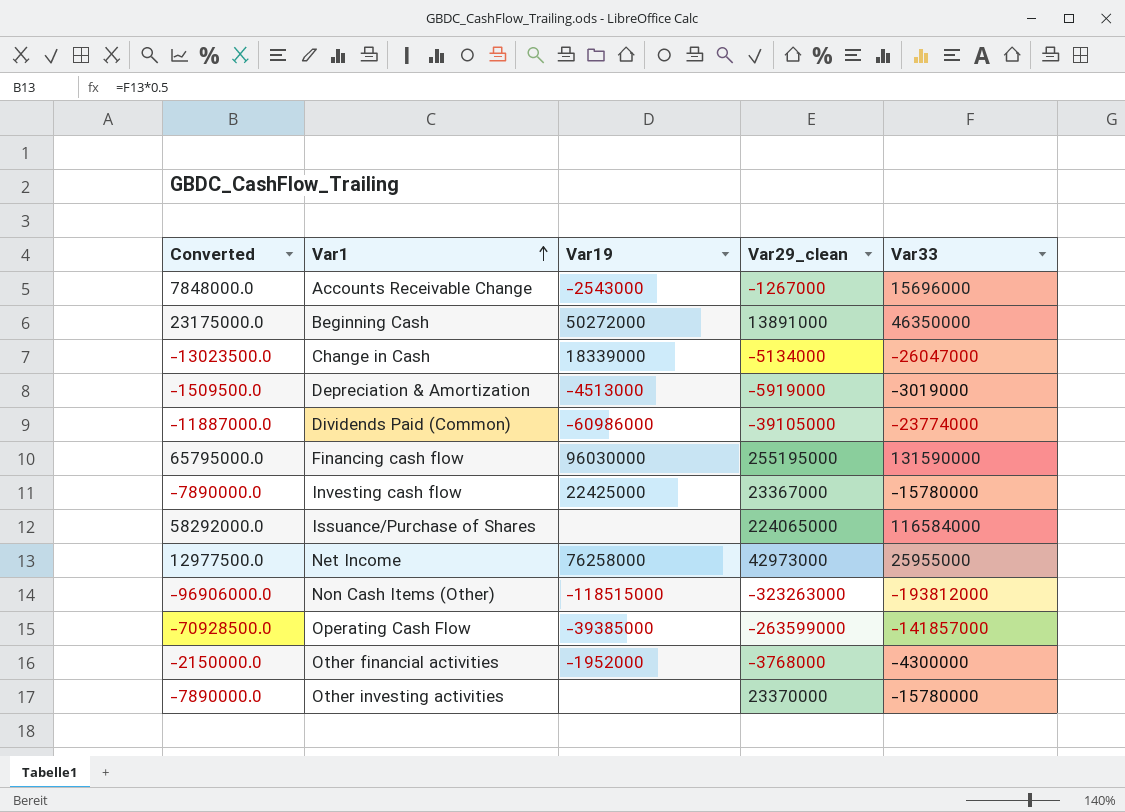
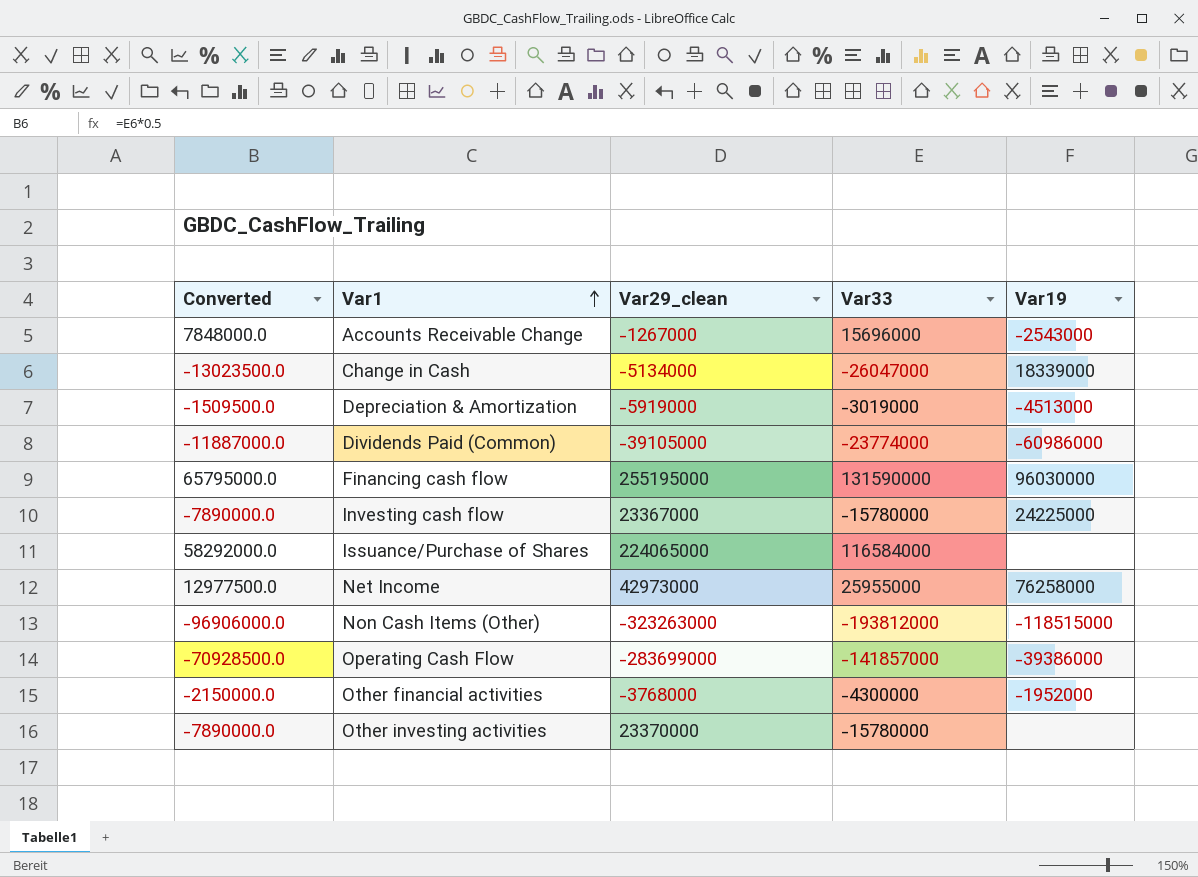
column Var19 | position: 3 -> 5
row Beginning Cash: 23175000.0 | 50272000 | 13891000 | 46350000 -> none
Investing cash flow | Var19: 22425000 -> 24225000
Operating Cash Flow | Var29_clean: -263599000 -> -283699000
Operating Cash Flow | Var19: -39385000 -> -39386000

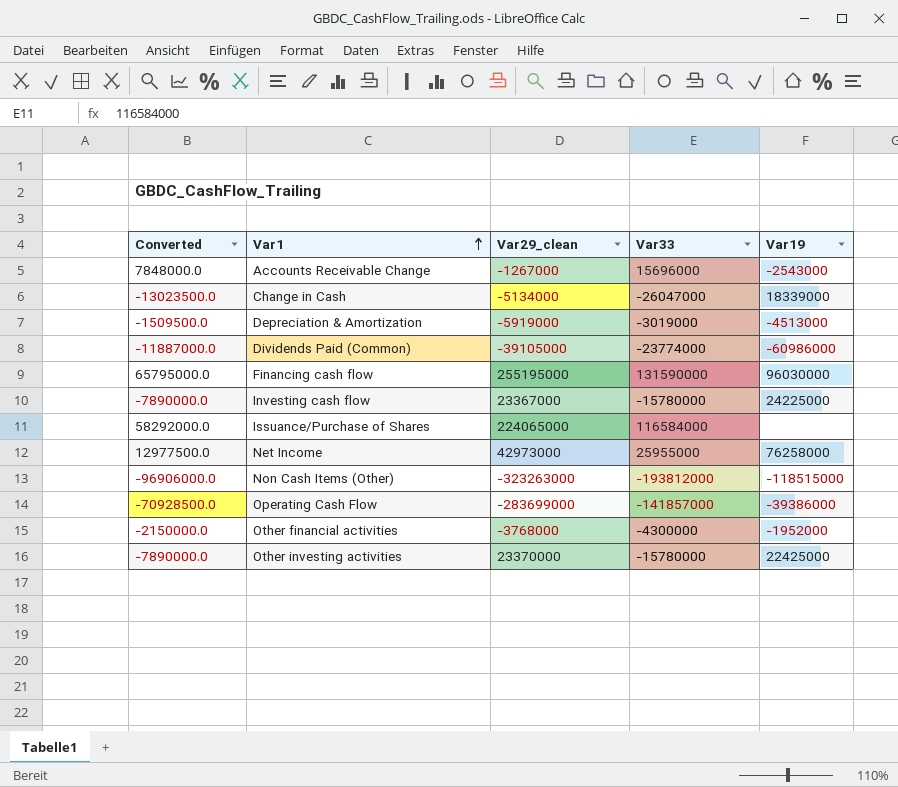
Other investing activities | Var19: none -> 22425000

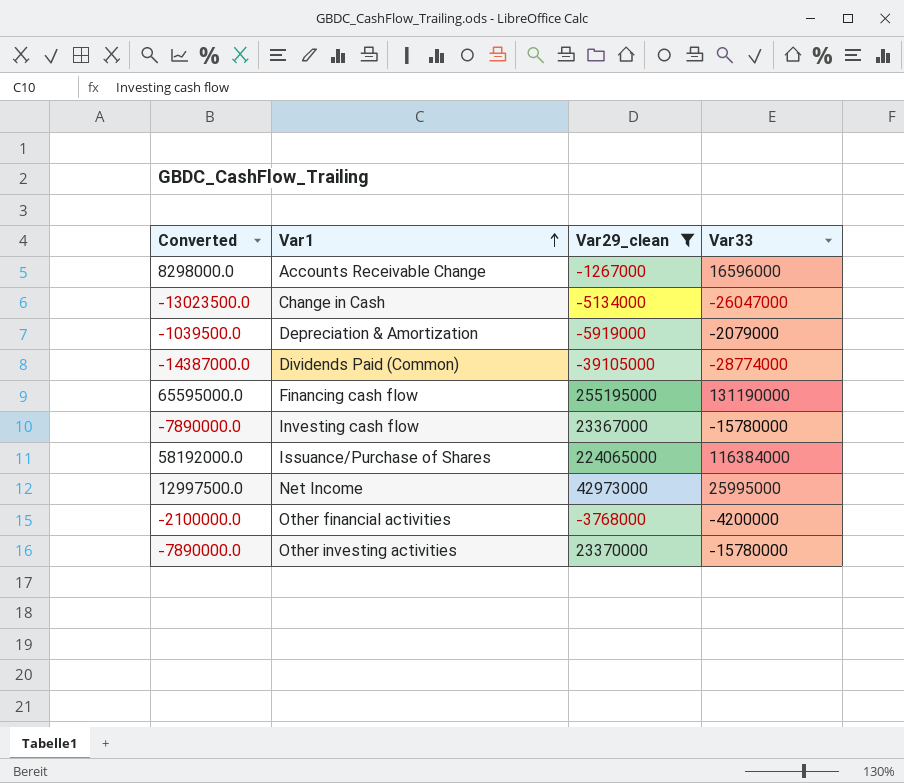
filter: none -> Var29_clean >= -39105000
column Var19 | position: 5 -> none
Accounts Receivable Change | Converted: 7848000.0 -> 8298000.0
Accounts Receivable Change | Var33: 15696000 -> 16596000
Depreciation & Amortization | Converted: -1509500.0 -> -1039500.0
Depreciation & Amortization | Var33: -3019000 -> -2079000
Dividends Paid (Common) | Converted: -11887000.0 -> -14387000.0
Dividends Paid (Common) | Var33: -23774000 -> -28774000
Financing cash flow | Converted: 65795000.0 -> 65595000.0
Financing cash flow | Var33: 131590000 -> 131190000
Issuance/Purchase of Shares | Converted: 58292000.0 -> 58192000.0
Issuance/Purchase of Shares | Var33: 116584000 -> 116384000
Net Income | Converted: 12977500.0 -> 12997500.0
Net Income | Var33: 25955000 -> 25995000
Other financial activities | Converted: -2150000.0 -> -2100000.0
Other financial activities | Var33: -4300000 -> -4200000

